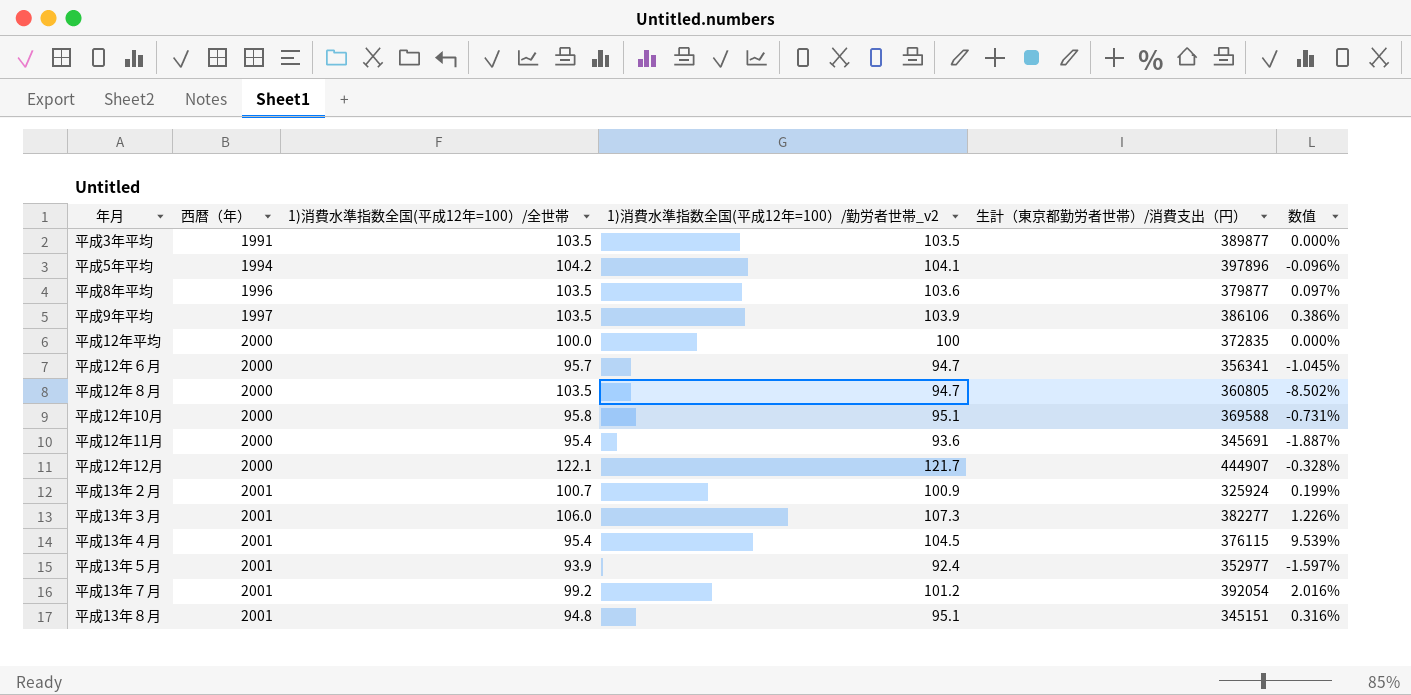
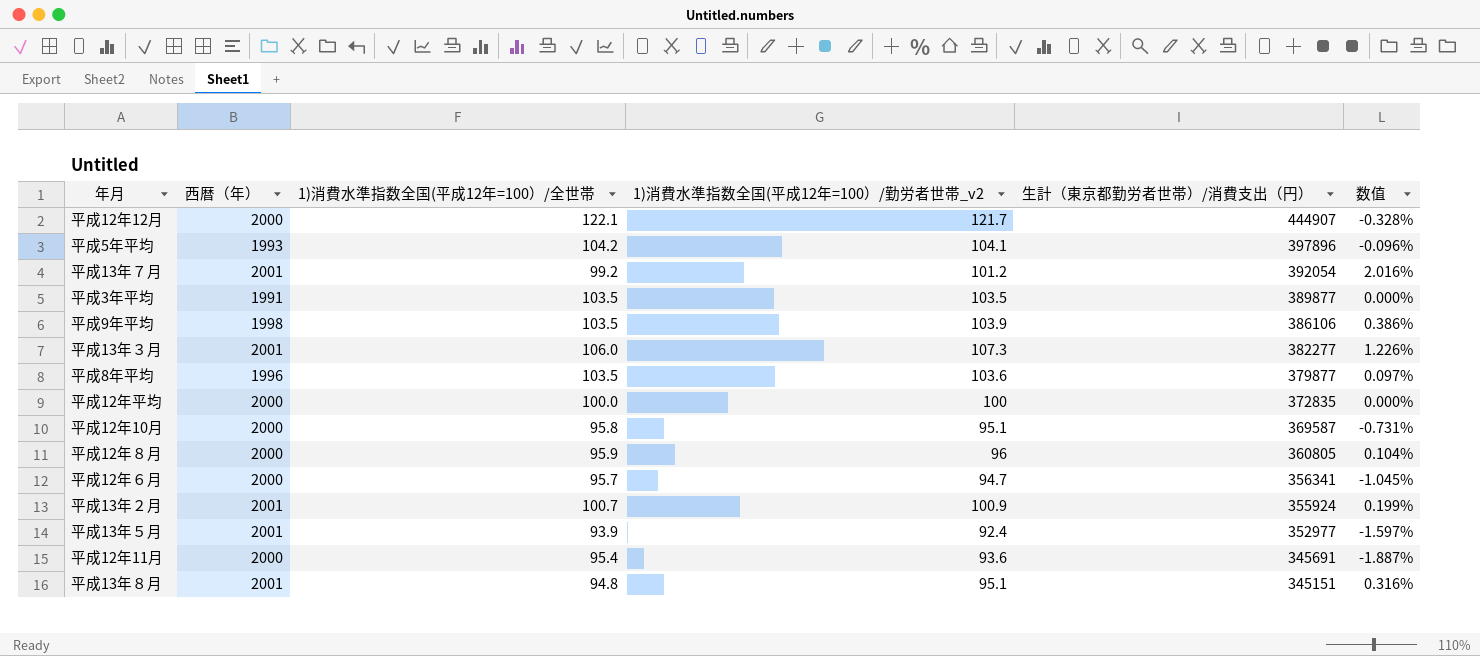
row order: 西暦（年） ascending -> 生計（東京都勤労者世帯）/消費支出（円） descending
row 平成13年４月: 2001 | 95.4 | 104.5 | 376115 | 9.539% -> none
平成5年平均 | 西暦（年）: 1994 -> 1993
平成9年平均 | 西暦（年）: 1997 -> 1998
平成12年10月 | 生計（東京都勤労者世帯）/消費支出（円）: 369588 -> 369587
平成12年８月 | 1)消費水準指数全国(平成12年=100）/全世帯: 103.5 -> 95.9
平成12年８月 | 1)消費水準指数全国(平成12年=100）/勤労者世帯_v2: 94.7 -> 96
平成12年８月 | 数值: -8.502% -> 0.104%
平成13年２月 | 生計（東京都勤労者世帯）/消費支出（円）: 325924 -> 355924

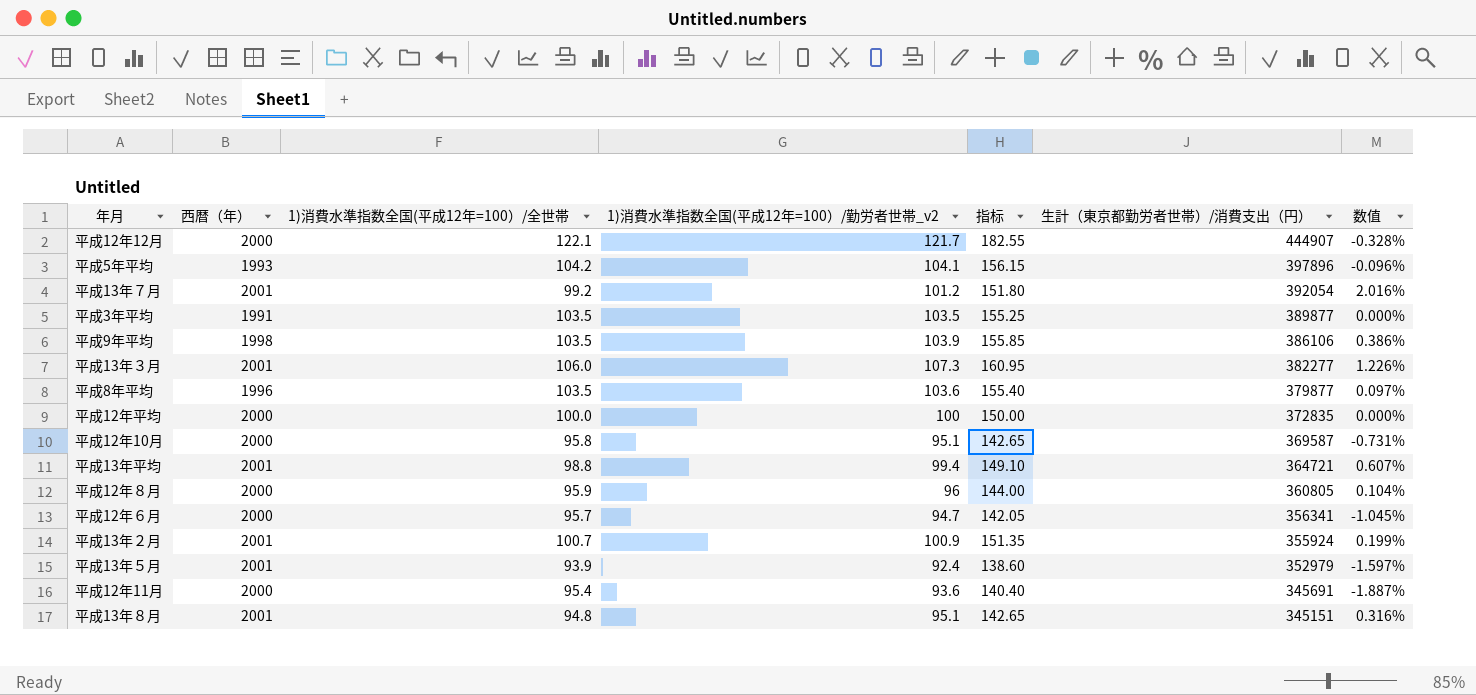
column 指标 | formula: none -> [1)消費水準指数全国(平成12年=100）/勤労者世帯_v2] * 1.5
row 平成13年平均: none -> 2001 | 98.8 | 99.4 | 149.10 | 364721 | 0.607%
平成13年５月 | 生計（東京都勤労者世帯）/消費支出（円）: 352977 -> 352979

